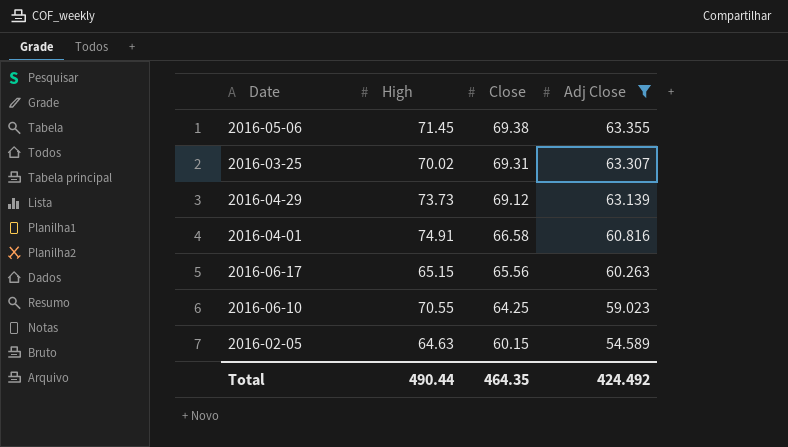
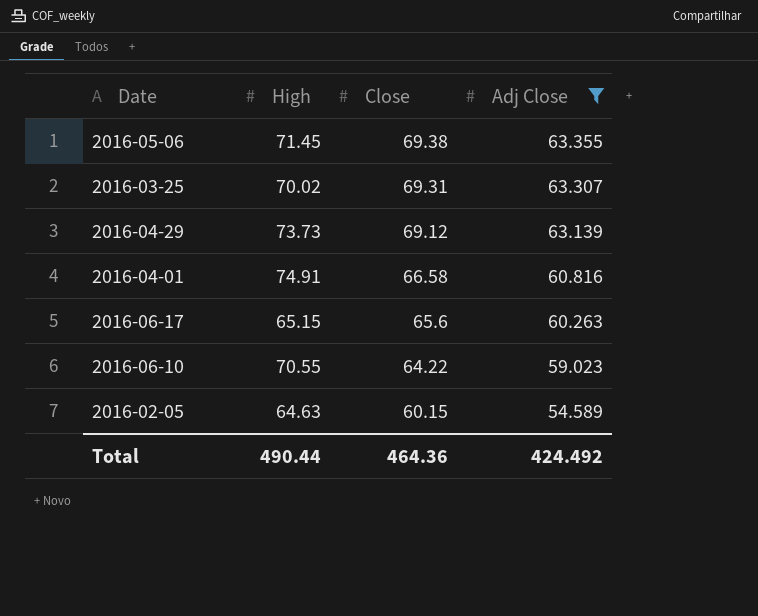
2016-06-17 | Close: 65.56 -> 65.6
2016-06-10 | Close: 64.25 -> 64.22
Total | Close: 464.35 -> 464.36

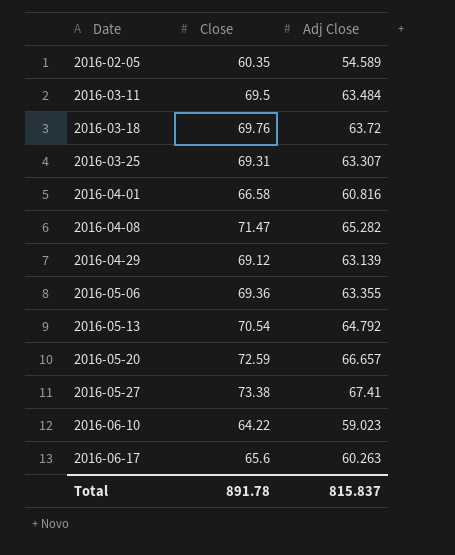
filter: Adj Close <= 63.355 -> none
row order: Close descending -> Date ascending
column High | position: 2 -> none
2016-02-05 | Close: 60.15 -> 60.35
2016-05-06 | Close: 69.38 -> 69.36
Total | Close: 464.36 -> 891.78
Total | Adj Close: 424.492 -> 815.837

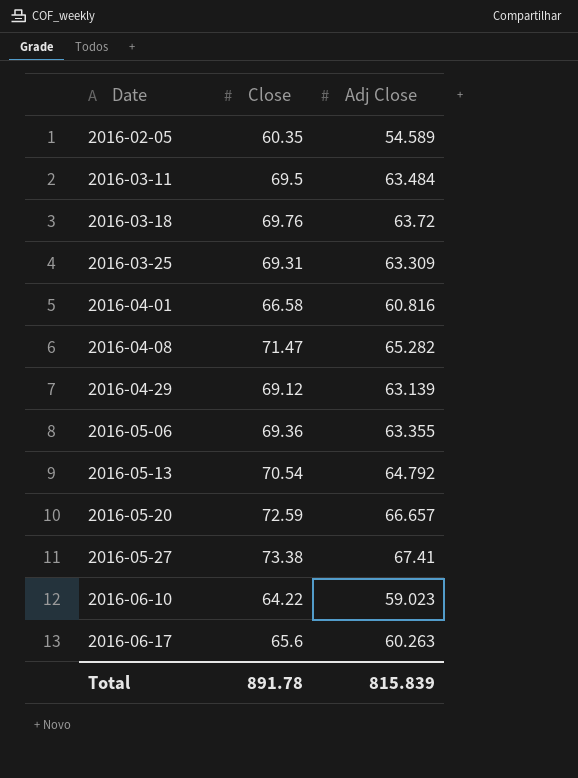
2016-03-25 | Adj Close: 63.307 -> 63.309
Total | Adj Close: 815.837 -> 815.839

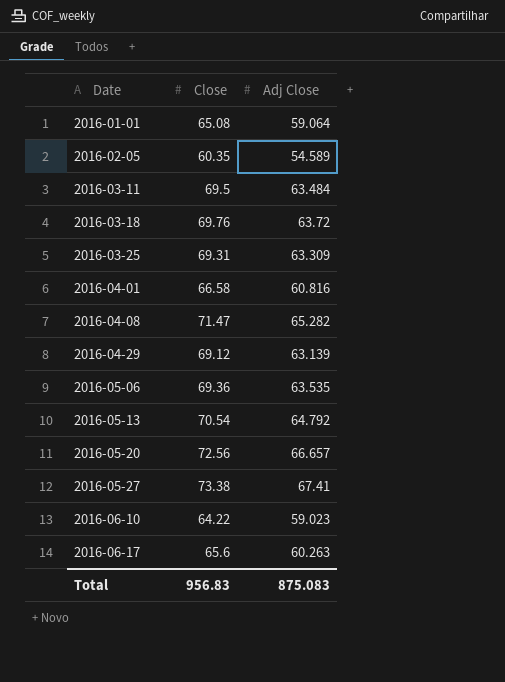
row 2016-01-01: none -> 65.08 | 59.064
2016-05-06 | Adj Close: 63.355 -> 63.535
2016-05-20 | Close: 72.59 -> 72.56
Total | Close: 891.78 -> 956.83
Total | Adj Close: 815.839 -> 875.083

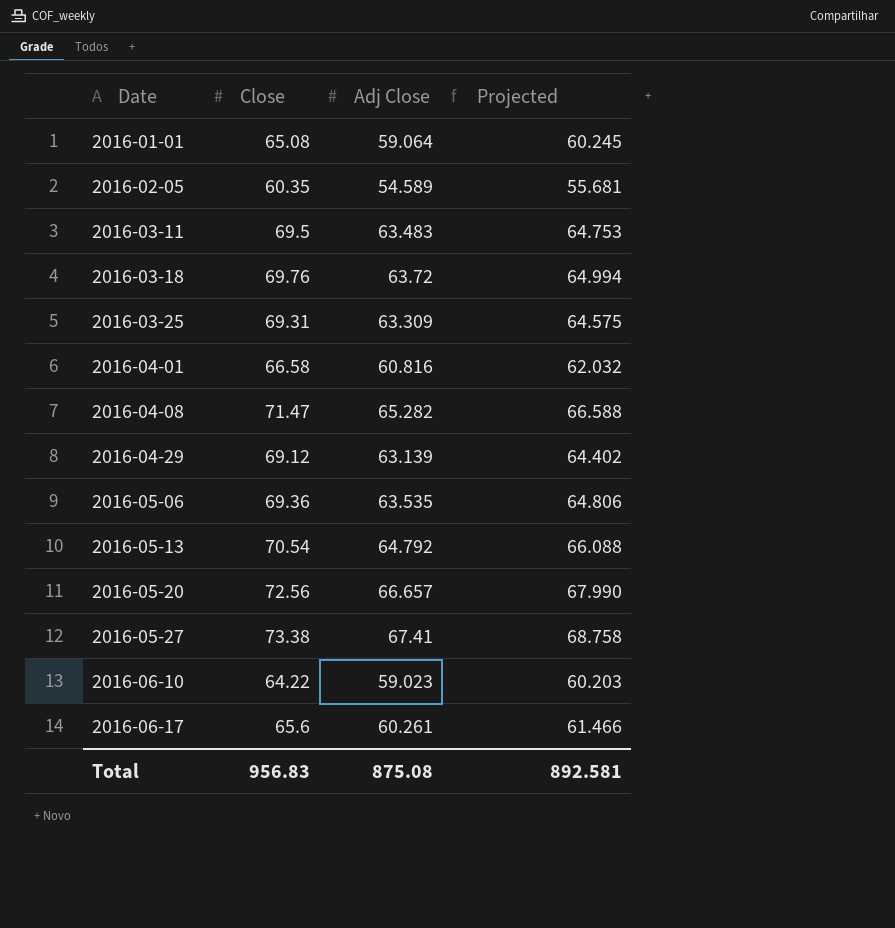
column Projected | formula: none -> [Adj Close] * 1.02
2016-03-11 | Adj Close: 63.484 -> 63.483
2016-06-17 | Adj Close: 60.263 -> 60.261
Total | Adj Close: 875.083 -> 875.08

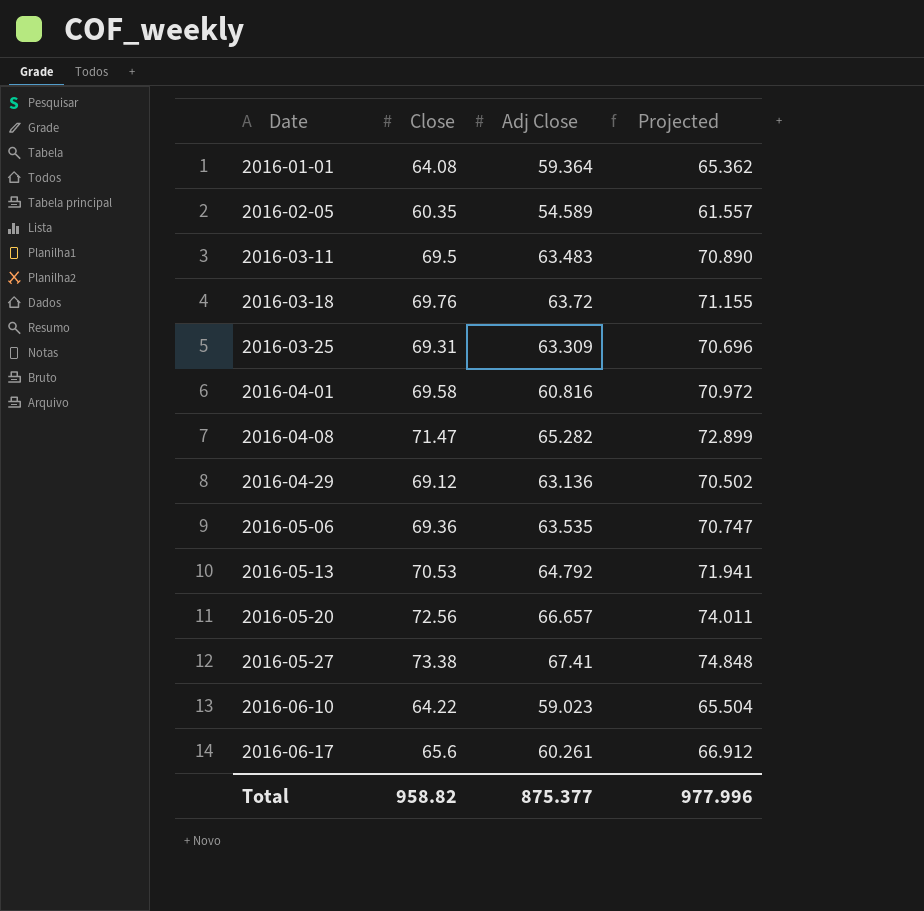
column Projected | formula: [Adj Close] * 1.02 -> [Close] * 1.02
2016-01-01 | Close: 65.08 -> 64.08
2016-01-01 | Adj Close: 59.064 -> 59.364
2016-04-01 | Close: 66.58 -> 69.58
2016-04-29 | Adj Close: 63.139 -> 63.136
2016-05-13 | Close: 70.54 -> 70.53
Total | Close: 956.83 -> 958.82
Total | Adj Close: 875.08 -> 875.377
Total | Projected: 892.581 -> 977.996

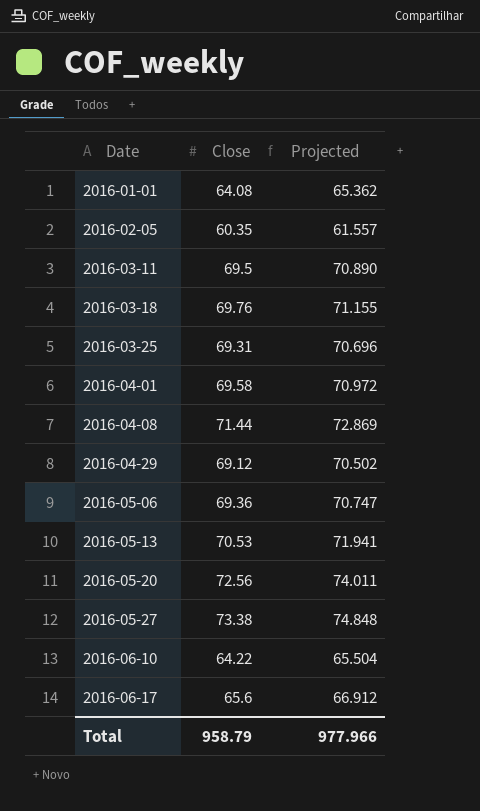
column Adj Close | position: 3 -> none
2016-04-08 | Close: 71.47 -> 71.44
2016-04-08 | Projected: 72.899 -> 72.869
Total | Close: 958.82 -> 958.79
Total | Projected: 977.996 -> 977.966

